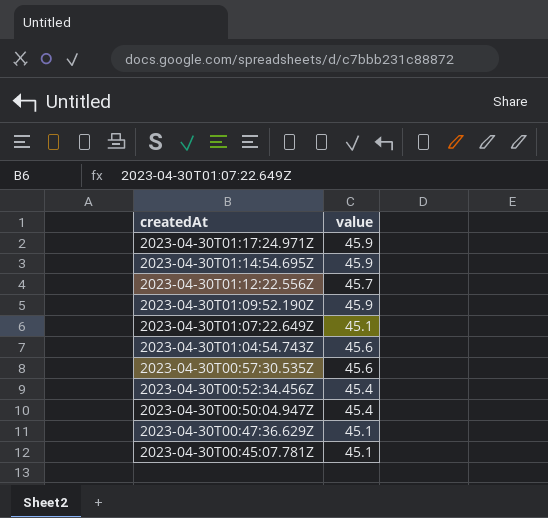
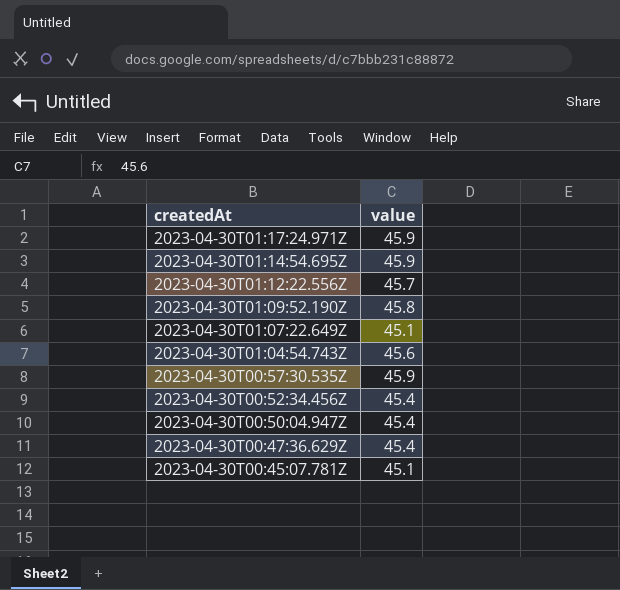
2023-04-30T01:09:52.190Z | value: 45.9 -> 45.8
2023-04-30T00:57:30.535Z | value: 45.6 -> 45.9
2023-04-30T00:47:36.629Z | value: 45.1 -> 45.4

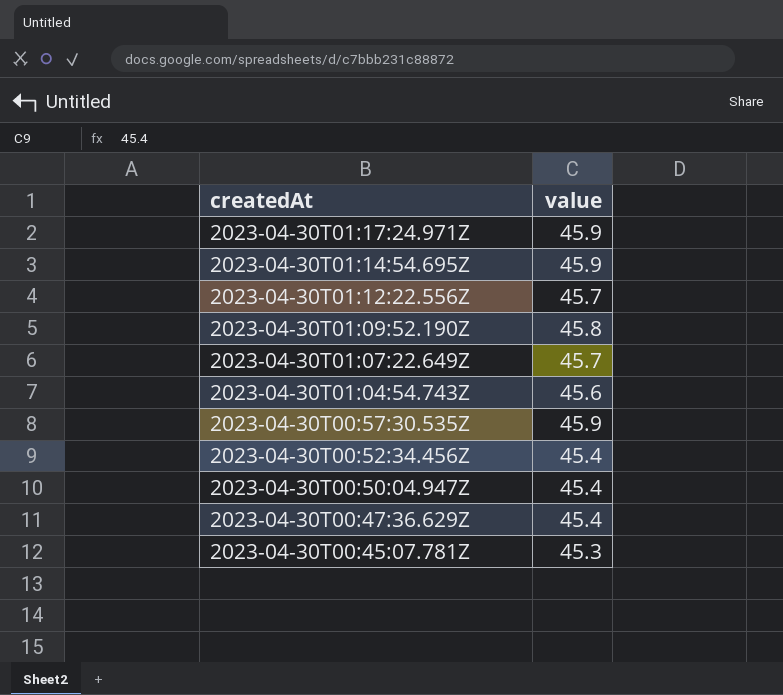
2023-04-30T01:07:22.649Z | value: 45.1 -> 45.7
2023-04-30T00:45:07.781Z | value: 45.1 -> 45.3

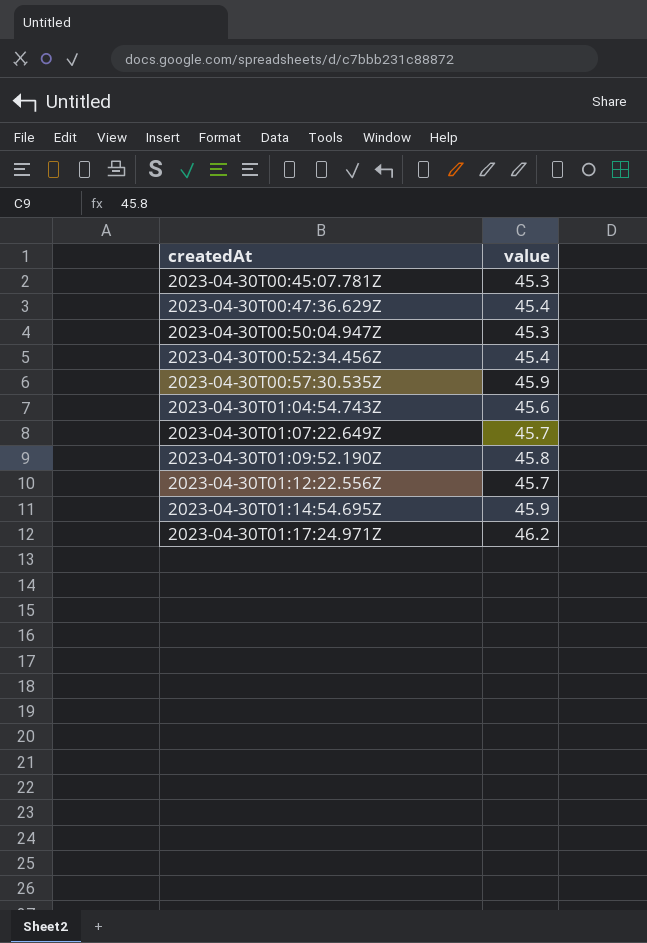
row order: createdAt descending -> createdAt ascending
2023-04-30T00:50:04.947Z | value: 45.4 -> 45.3
2023-04-30T01:17:24.971Z | value: 45.9 -> 46.2

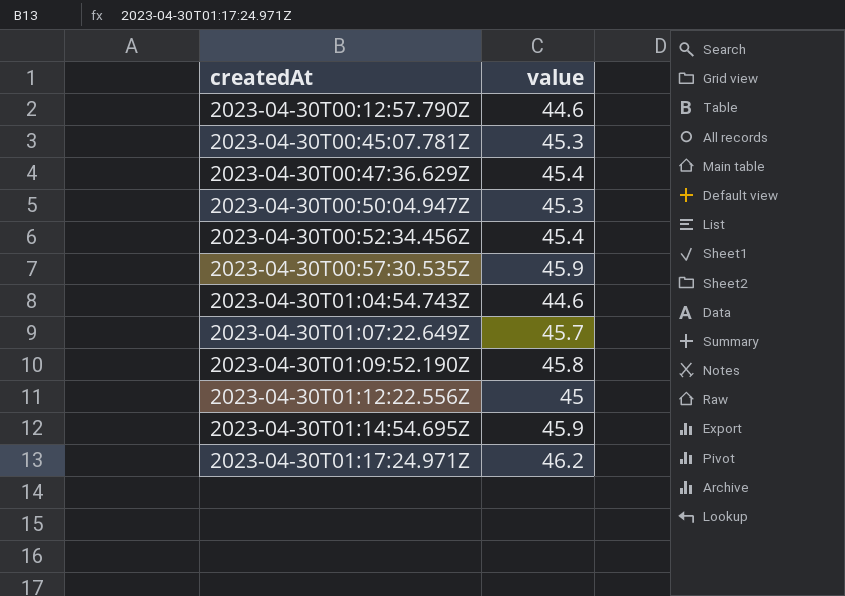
row 2023-04-30T00:12:57.790Z: none -> 44.6
2023-04-30T01:04:54.743Z | value: 45.6 -> 44.6
2023-04-30T01:12:22.556Z | value: 45.7 -> 45

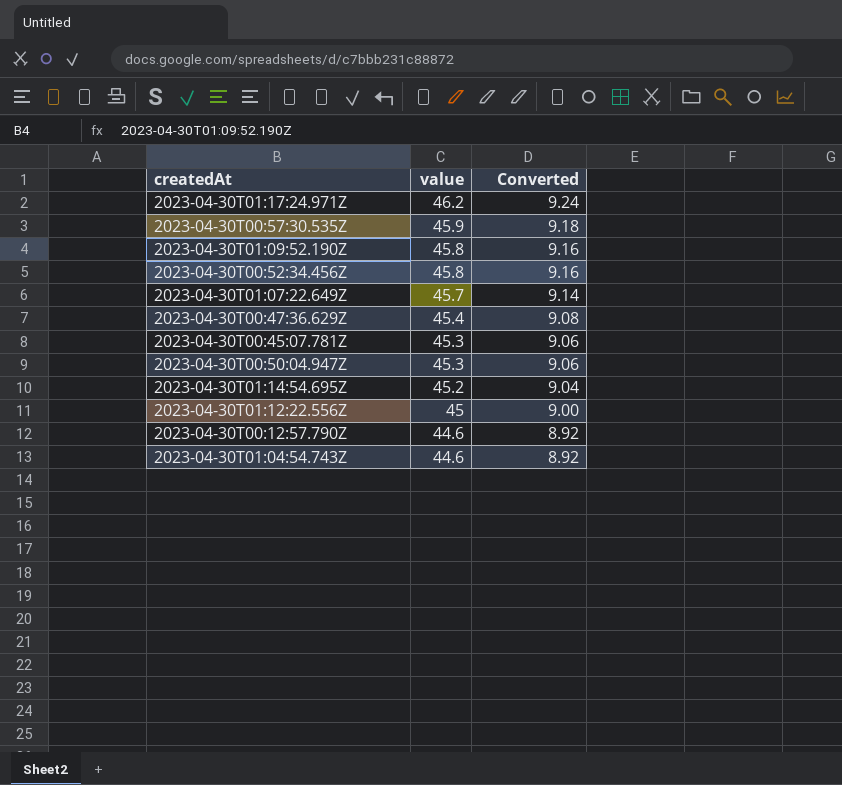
row order: createdAt ascending -> value descending
column Converted | formula: none -> [value] * 0.2
2023-04-30T00:52:34.456Z | value: 45.4 -> 45.8
2023-04-30T01:14:54.695Z | value: 45.9 -> 45.2

